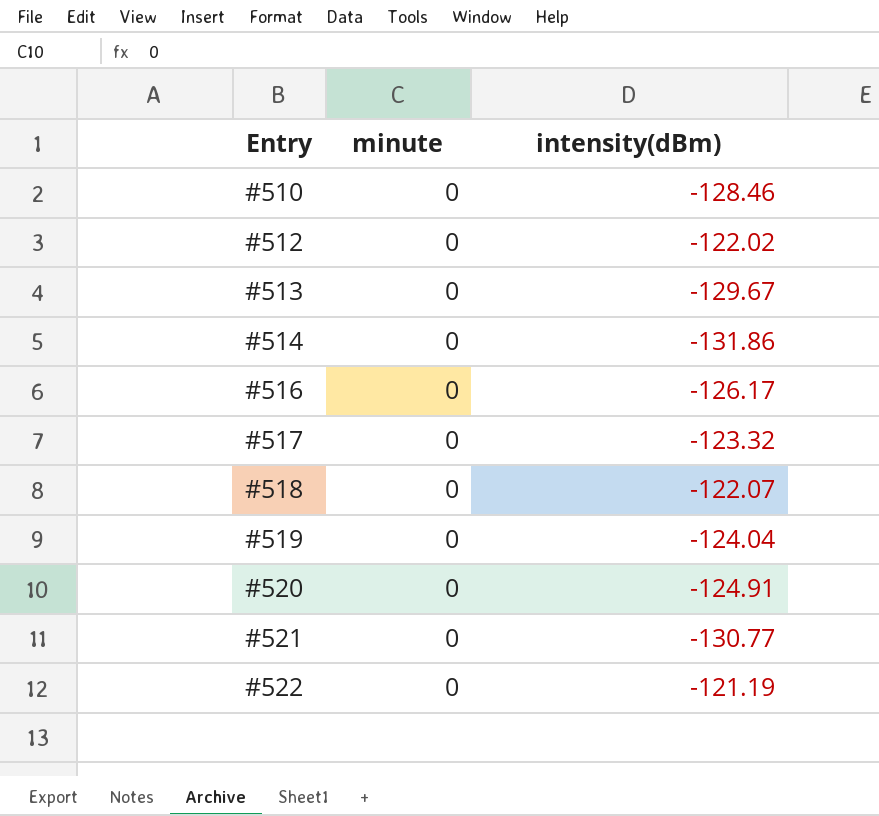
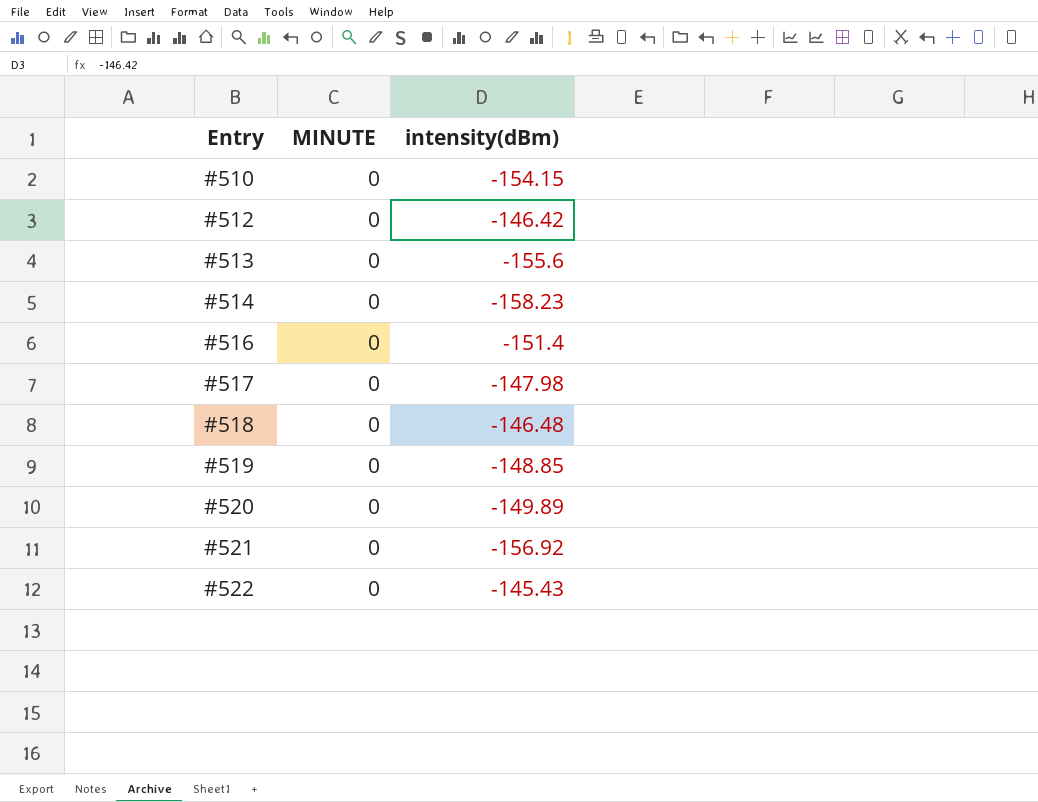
column name: minute -> MINUTE
#510 | intensity(dBm): -128.46 -> -154.15
#512 | intensity(dBm): -122.02 -> -146.42
#513 | intensity(dBm): -129.67 -> -155.6
#514 | intensity(dBm): -131.86 -> -158.23
#516 | intensity(dBm): -126.17 -> -151.4
#517 | intensity(dBm): -123.32 -> -147.98
#518 | intensity(dBm): -122.07 -> -146.48
#519 | intensity(dBm): -124.04 -> -148.85
#520 | intensity(dBm): -124.91 -> -149.89
#521 | intensity(dBm): -130.77 -> -156.92
#522 | intensity(dBm): -121.19 -> -145.43

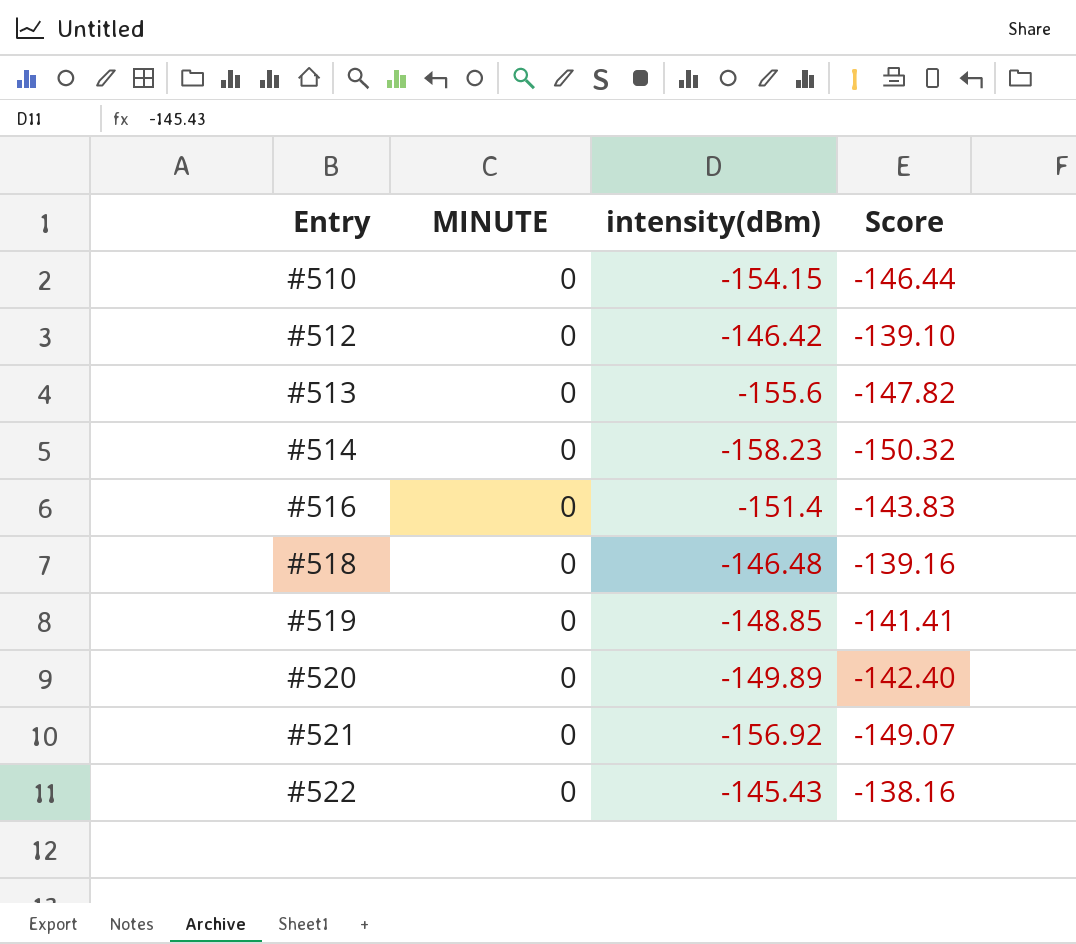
column Score | formula: none -> [intensity(dBm)] * 0.95
row #517: 0 | -147.98 -> none

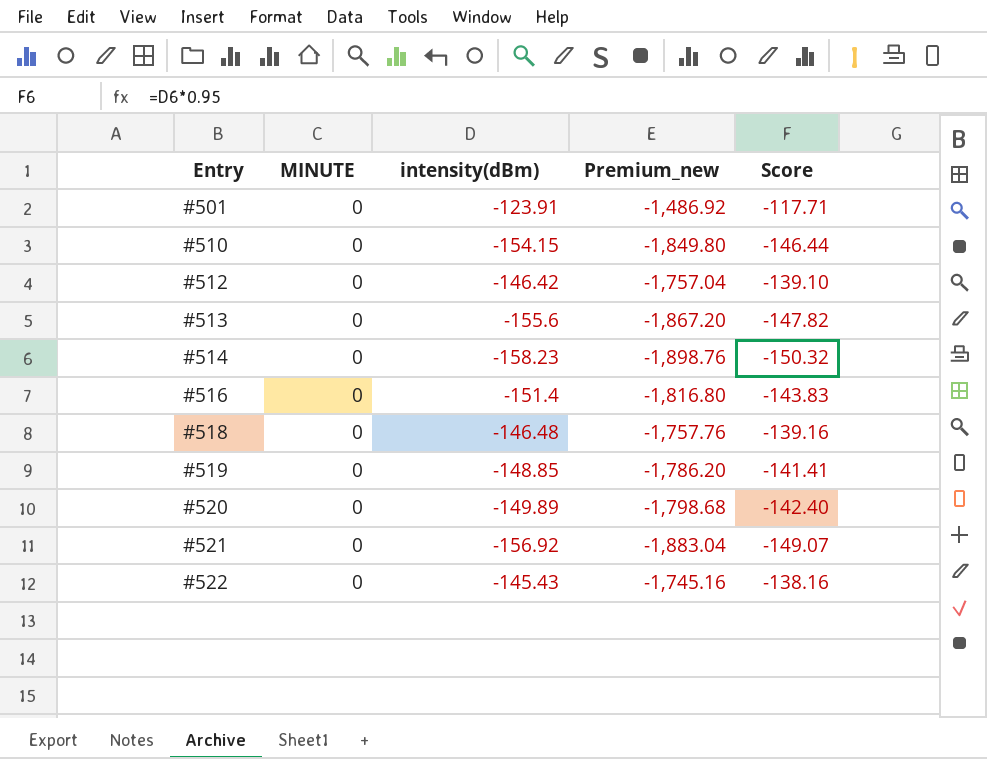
column Premium_new | formula: none -> [intensity(dBm)] * 12
row #501: none -> 0 | -123.91 | -1,486.92 | -117.71

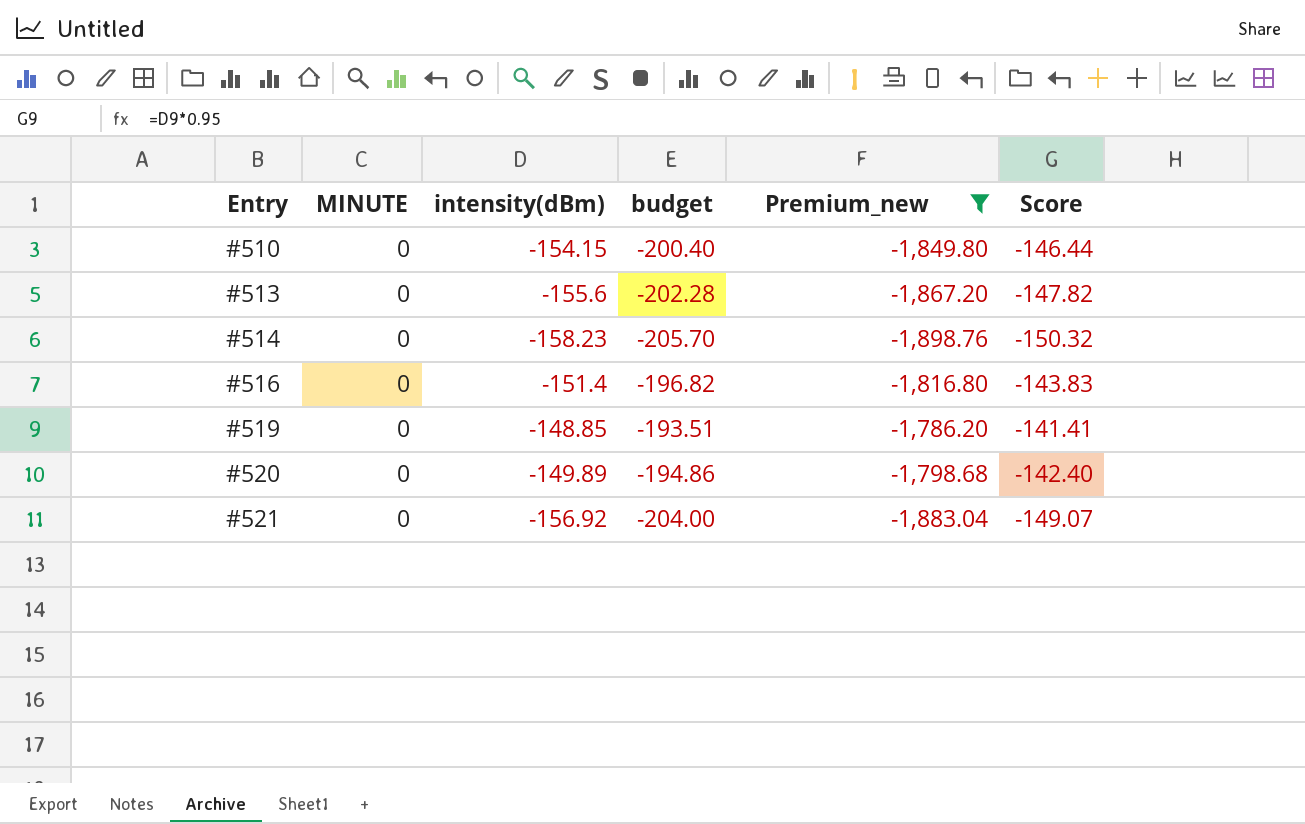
filter: none -> Premium_new <= -1,786.20
column budget | formula: none -> [intensity(dBm)] * 1.3

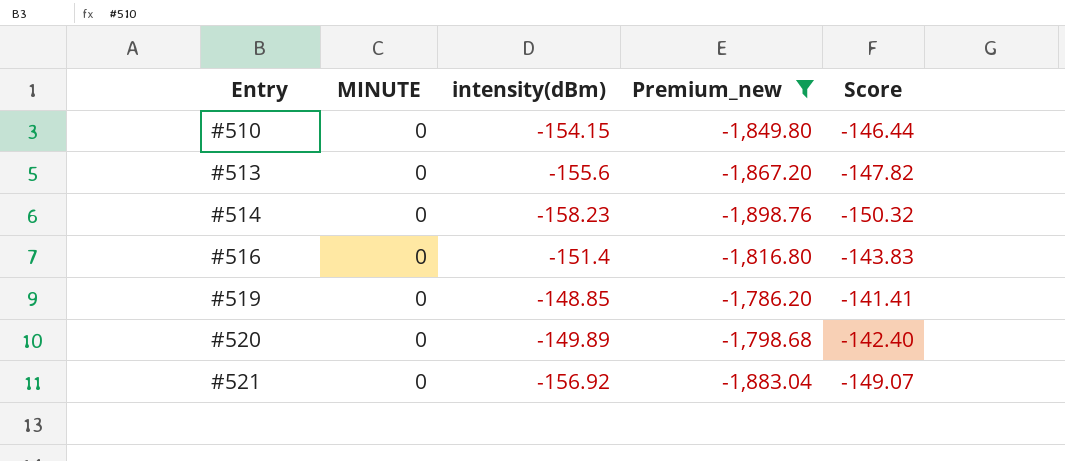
column budget | formula: [intensity(dBm)] * 1.3 -> none

